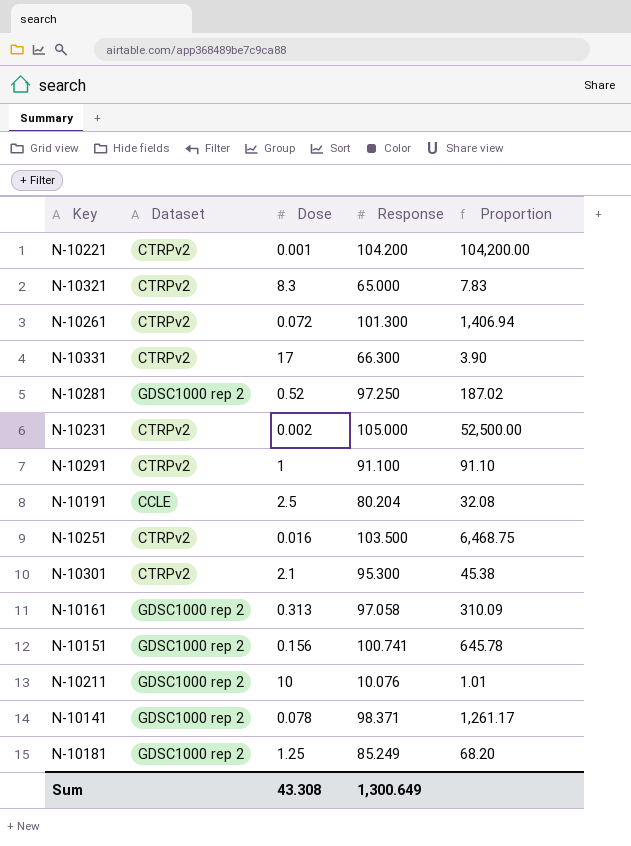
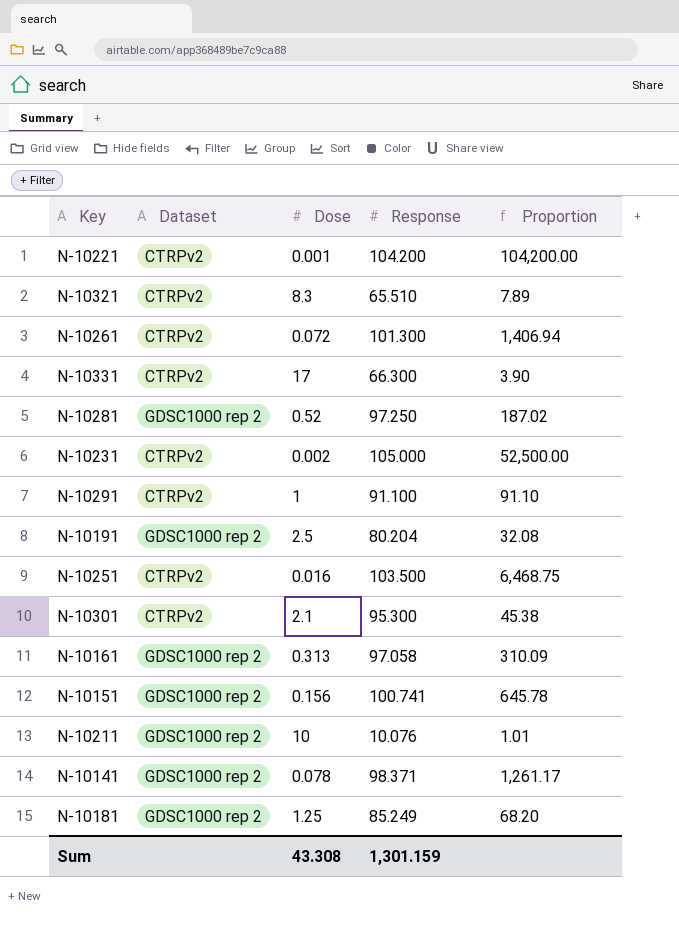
N-10321 | Response: 65.000 -> 65.510
N-10321 | Proportion: 7.83 -> 7.89
N-10191 | Dataset: CCLE -> GDSC1000 rep 2
Sum | Response: 1,300.649 -> 1,301.159

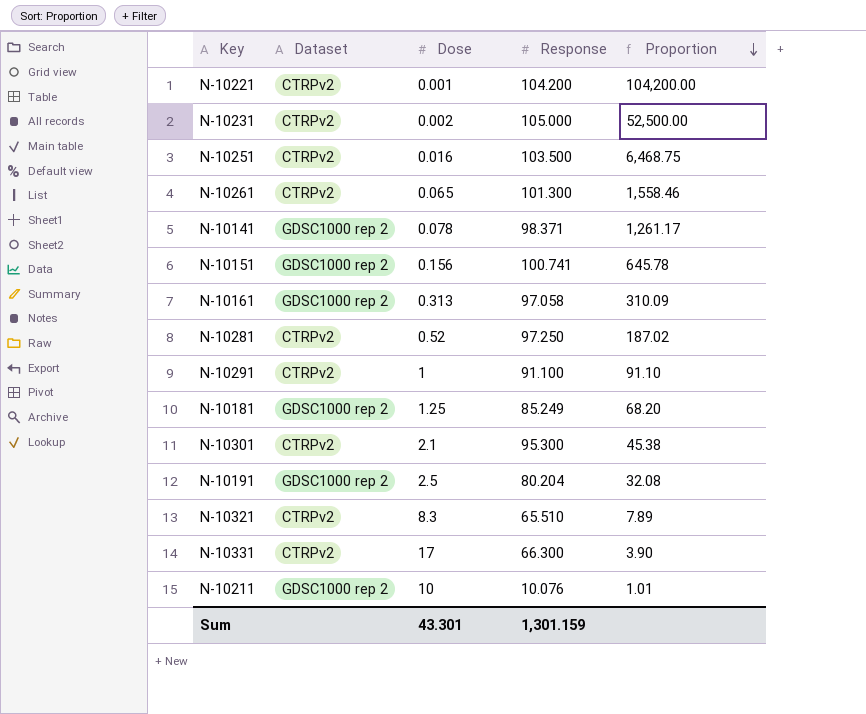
row order: none -> Proportion descending
N-10261 | Dose: 0.072 -> 0.065
N-10261 | Proportion: 1,406.94 -> 1,558.46
N-10281 | Dataset: GDSC1000 rep 2 -> CTRPv2
Sum | Dose: 43.308 -> 43.301

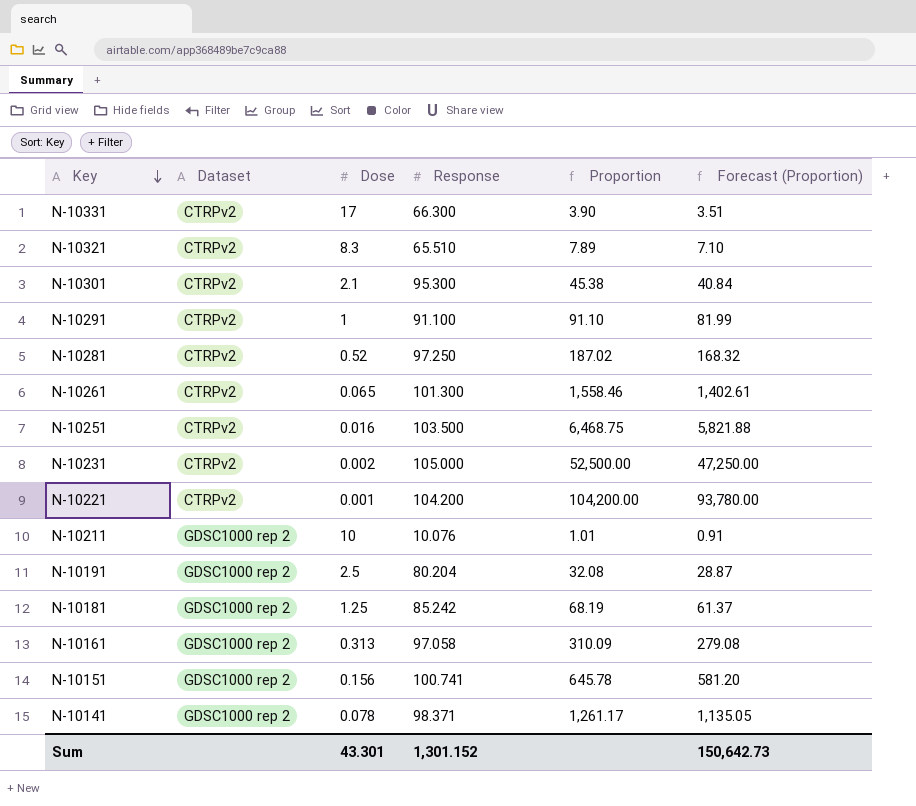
row order: Proportion descending -> Key descending
column Forecast (Proportion) | formula: none -> [Proportion] * 0.9
N-10181 | Response: 85.249 -> 85.242
N-10181 | Proportion: 68.20 -> 68.19
Sum | Response: 1,301.159 -> 1,301.152

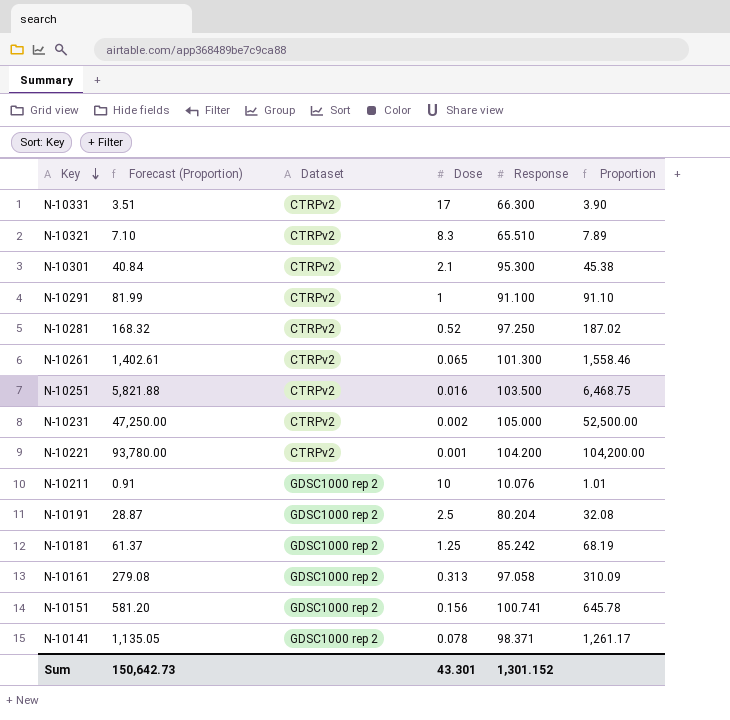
column Forecast (Proportion) | position: 6 -> 2

